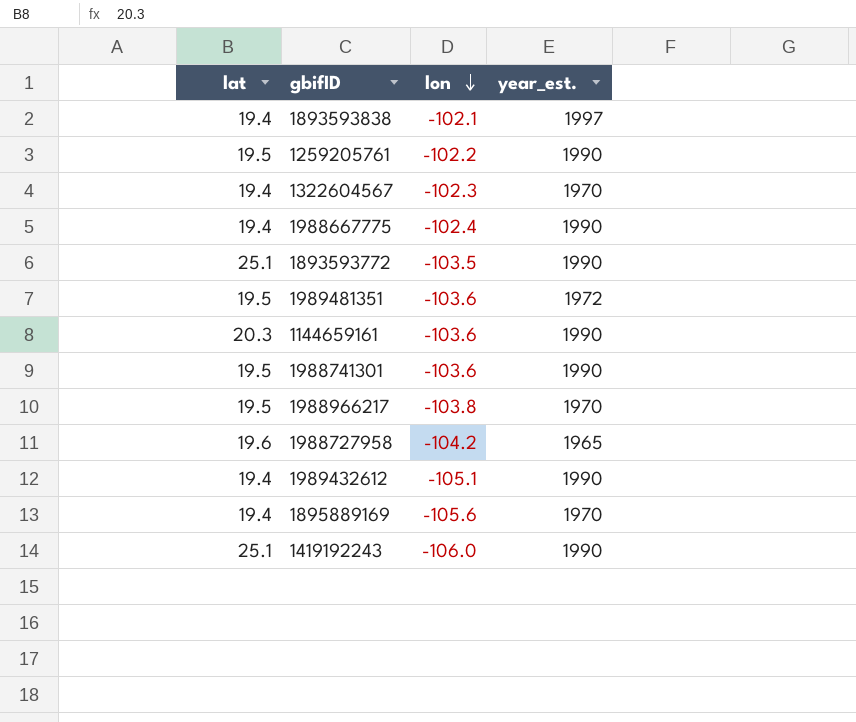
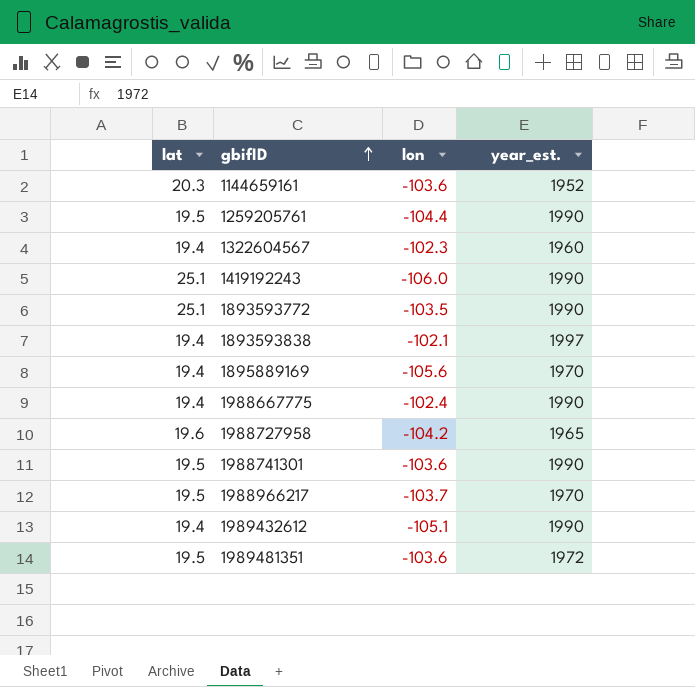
row order: lon descending -> gbifID ascending
1144659161 | year_est.: 1990 -> 1952
1259205761 | lon: -102.2 -> -104.4
1322604567 | year_est.: 1970 -> 1960
1988966217 | lon: -103.8 -> -103.7

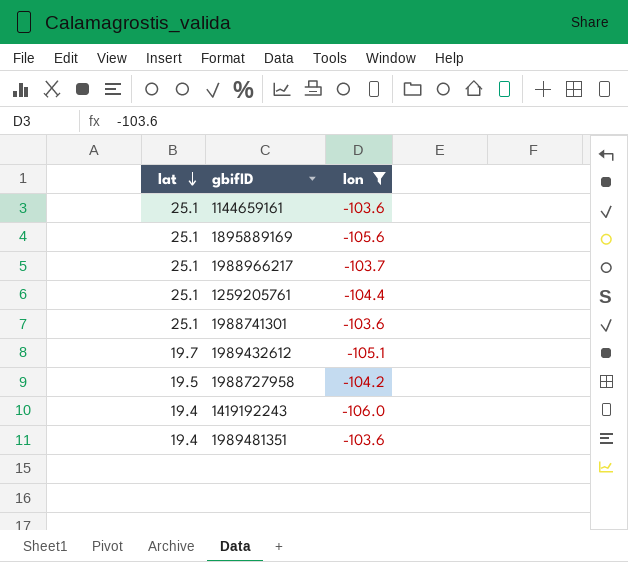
filter: none -> lon <= -103.6
row order: gbifID ascending -> lat descending
column year_est. | position: 4 -> none
1144659161 | lat: 20.3 -> 25.1
1895889169 | lat: 19.4 -> 25.1
1988966217 | lat: 19.5 -> 25.1
1259205761 | lat: 19.5 -> 25.1
1988741301 | lat: 19.5 -> 25.1
1989432612 | lat: 19.4 -> 19.7
1988727958 | lat: 19.6 -> 19.5
1419192243 | lat: 25.1 -> 19.4
1989481351 | lat: 19.5 -> 19.4

